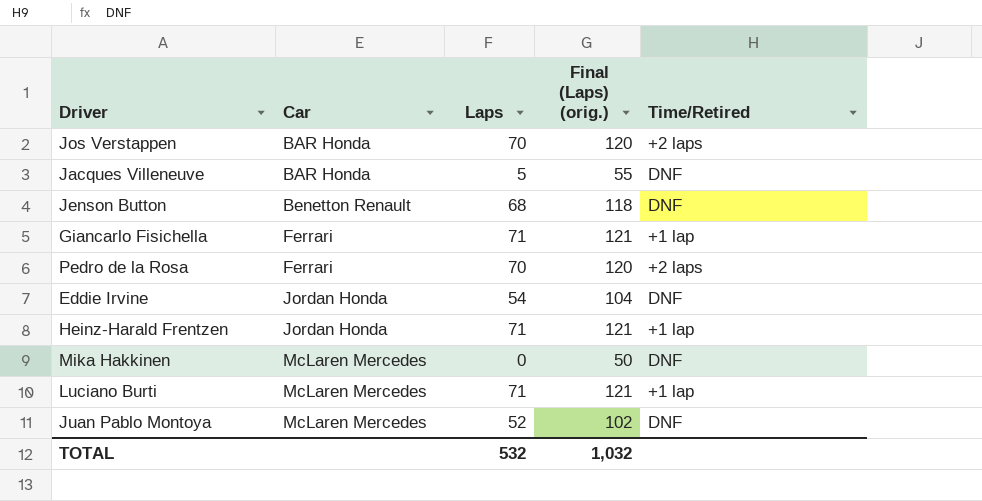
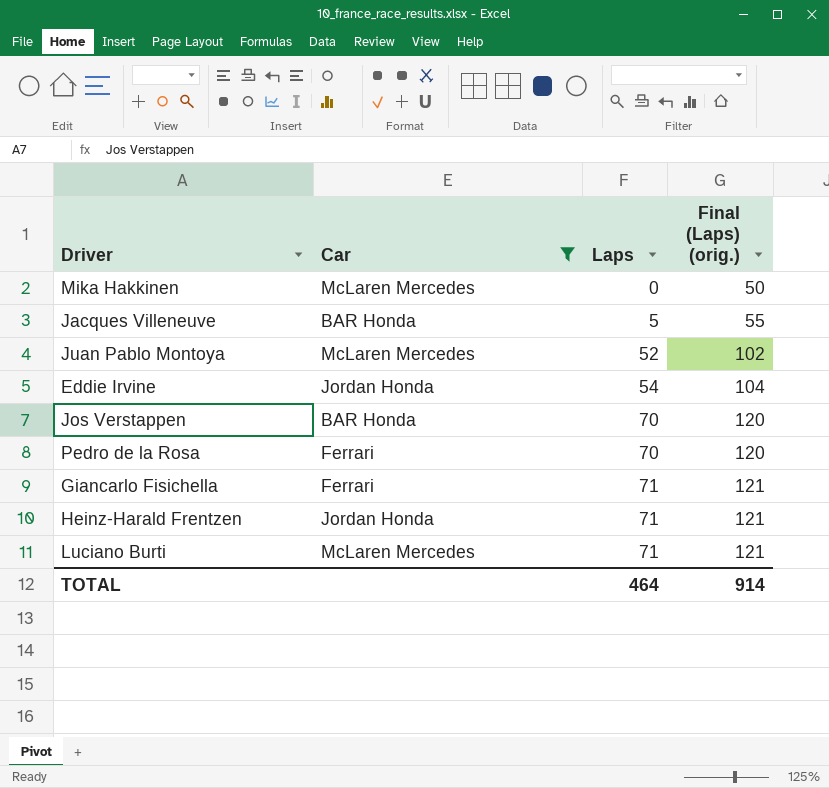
filter: none -> Car != Benetton Renault
row order: Car ascending -> Laps ascending
column Time/Retired | position: 5 -> none
TOTAL | Laps: 532 -> 464
TOTAL | Final (Laps) (orig.): 1,032 -> 914

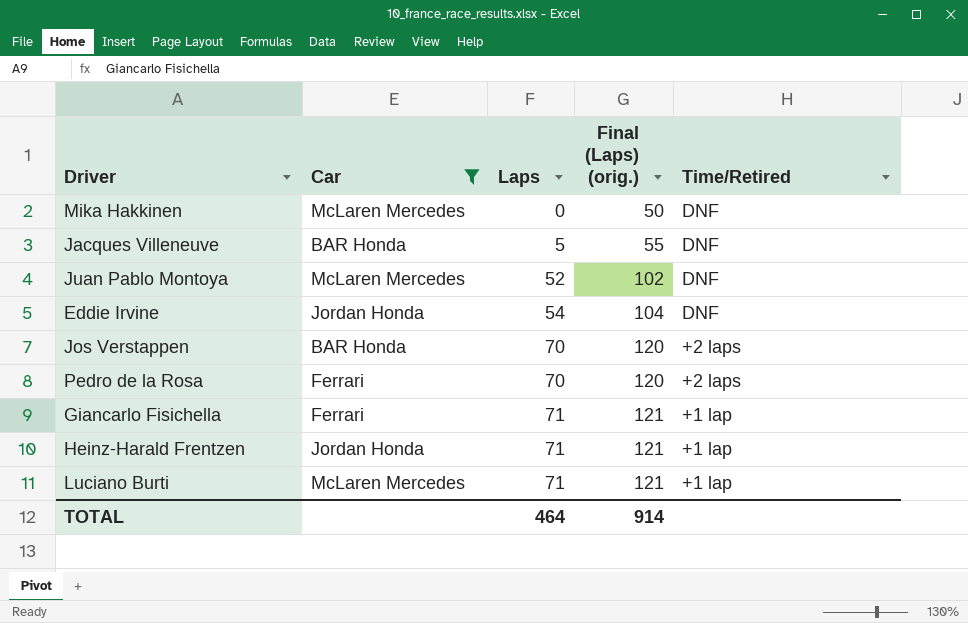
column Time/Retired | position: none -> 5

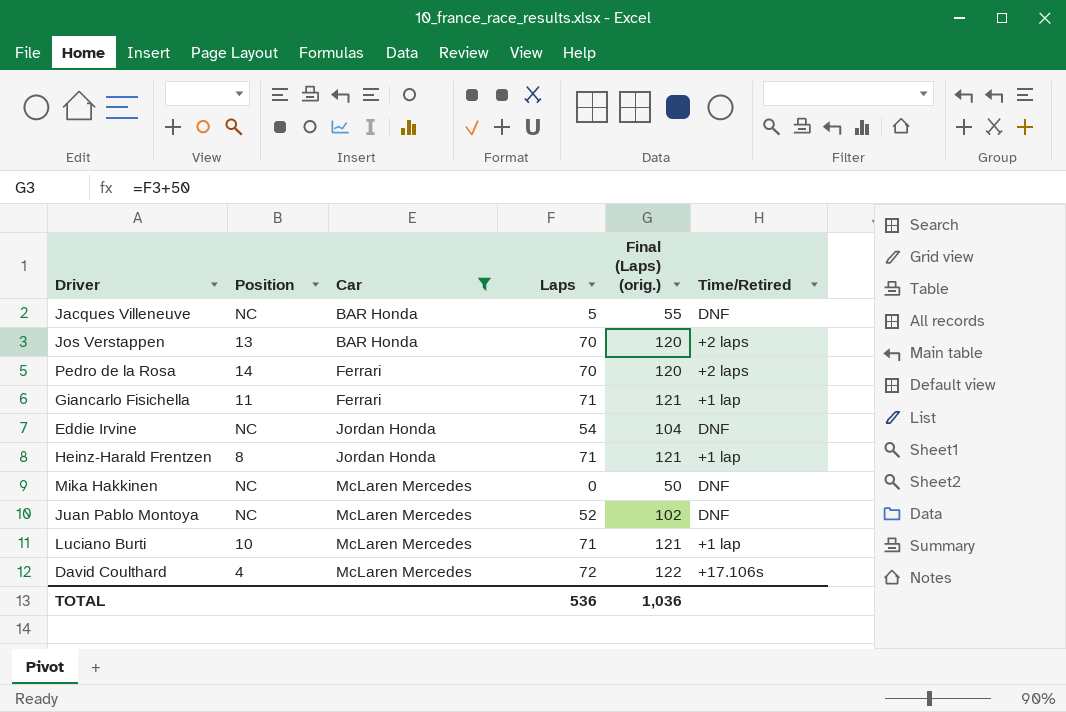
row order: Laps ascending -> Car ascending
column Position | position: none -> 2
row David Coulthard: none -> 4 | McLaren Mercedes | 72 | 122 | +17.106s
TOTAL | Laps: 464 -> 536
TOTAL | Final (Laps) (orig.): 914 -> 1,036

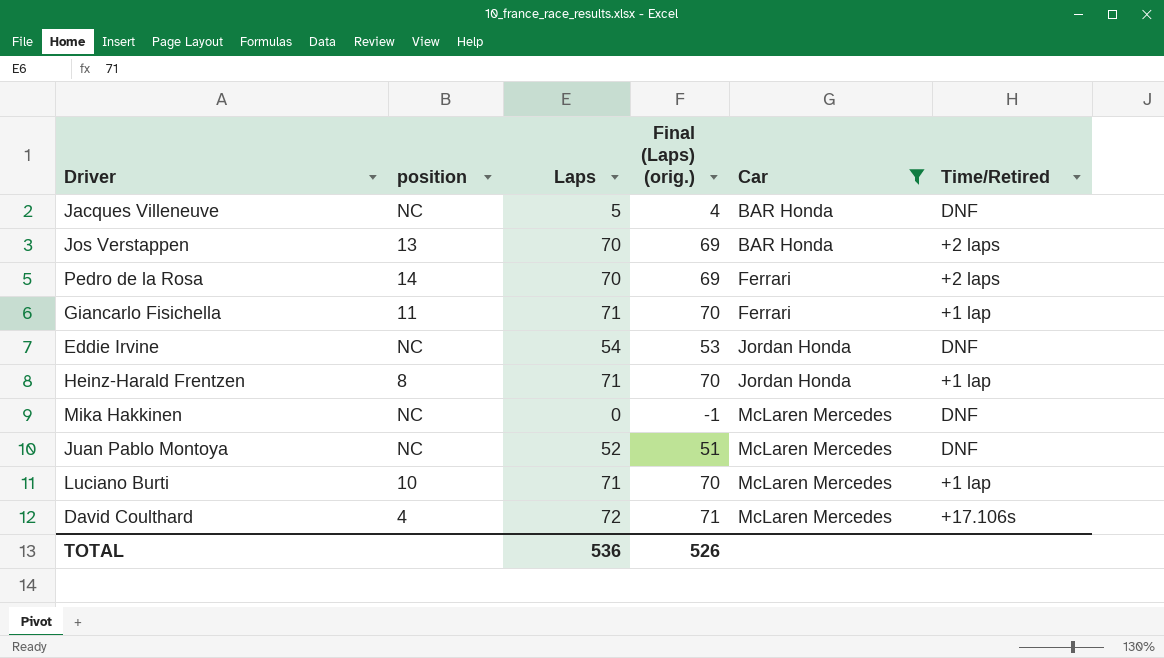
column name: Position -> position
column Final (Laps) (orig.) | formula: [Laps] + 50 -> [Laps] - 1
column Car | position: 3 -> 5
TOTAL | Final (Laps) (orig.): 1,036 -> 526

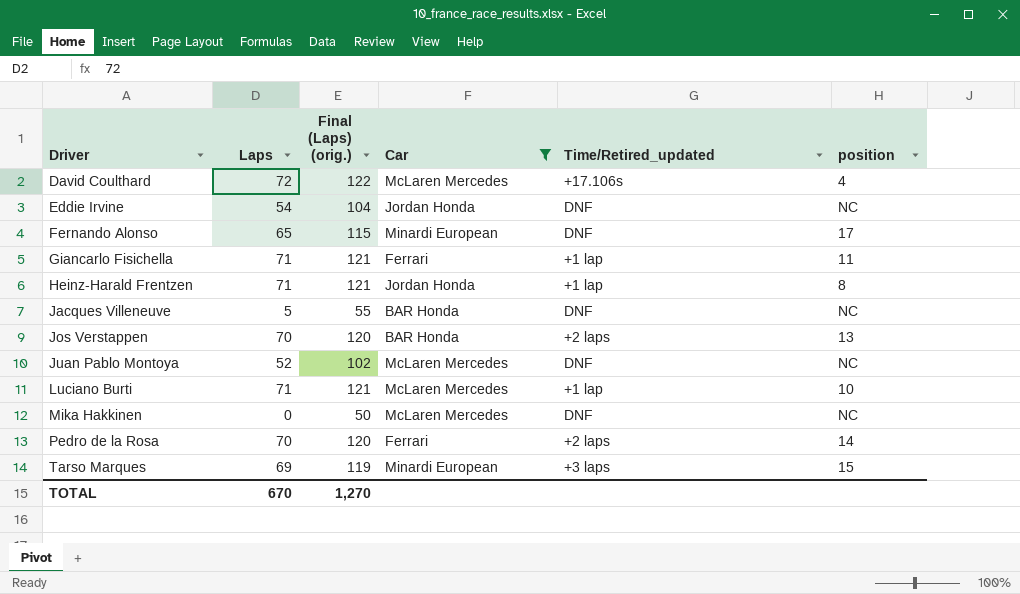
row order: Car ascending -> Driver ascending
column Final (Laps) (orig.) | formula: [Laps] - 1 -> [Laps] + 50
column name: Time/Retired -> Time/Retired_updated
column position | position: 2 -> 6
row Fernando Alonso: none -> 65 | 115 | Minardi European | DNF | 17
row Tarso Marques: none -> 69 | 119 | Minardi European | +3 laps | 15
TOTAL | Laps: 536 -> 670
TOTAL | Final (Laps) (orig.): 526 -> 1,270

